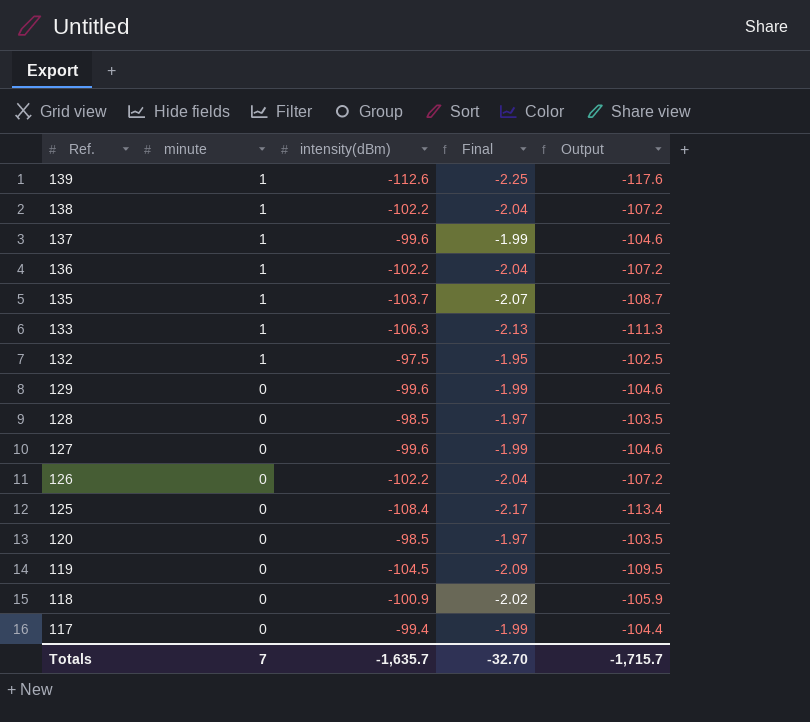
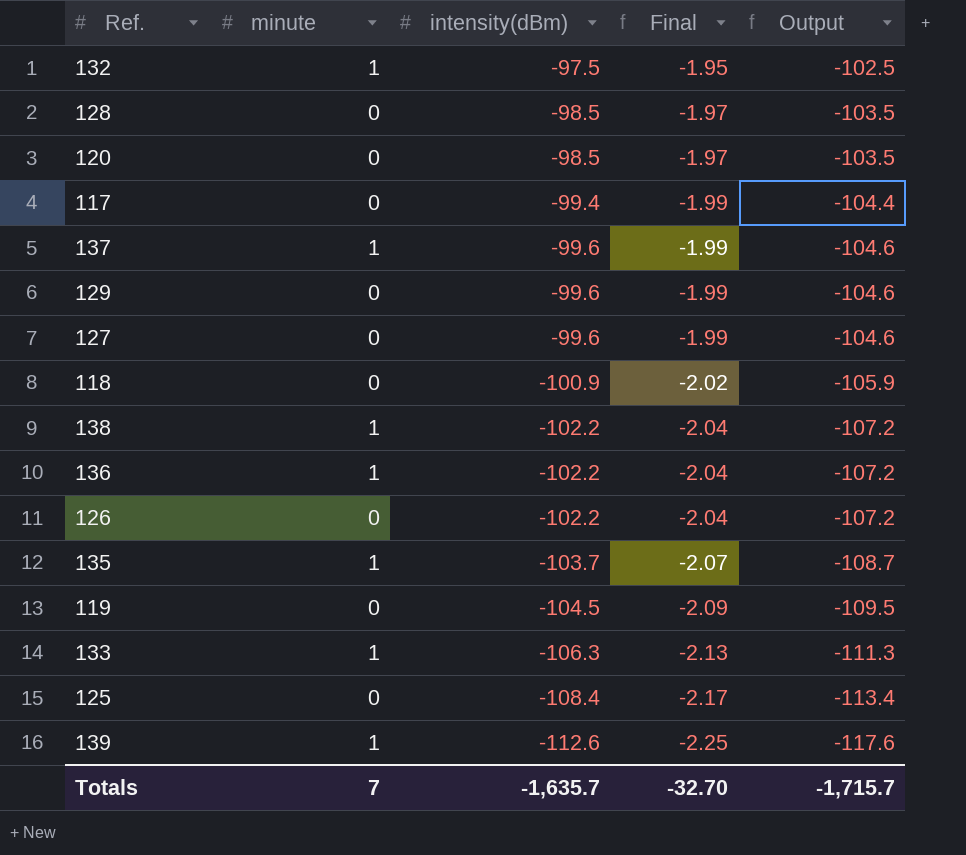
row order: Ref. descending -> intensity(dBm) descending

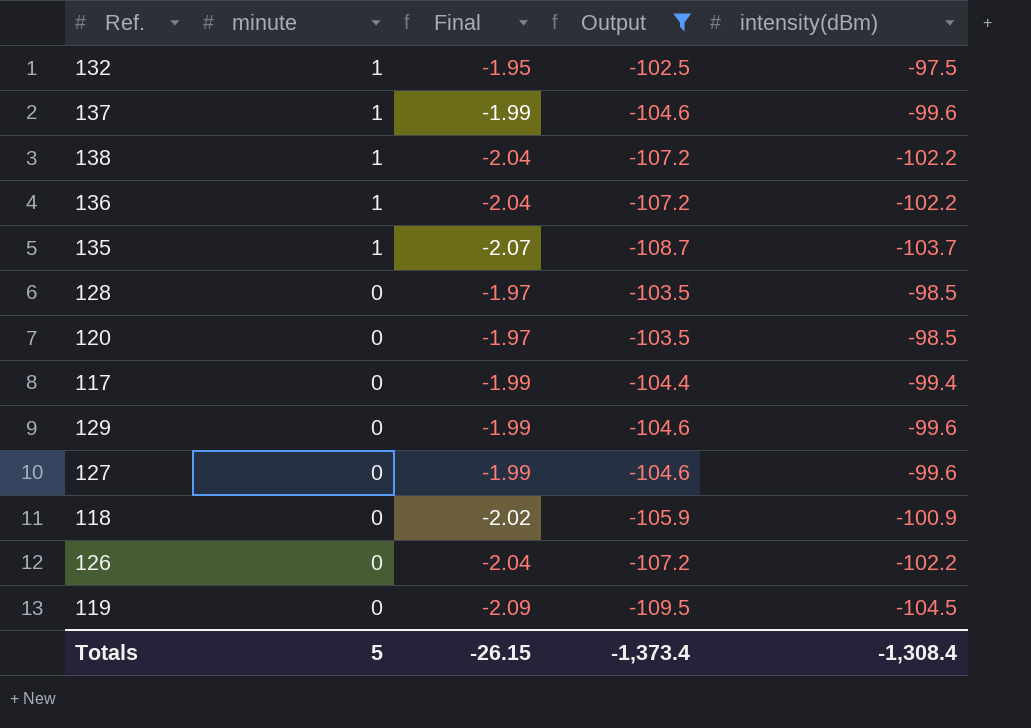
filter: none -> Output >= -109.5
row order: intensity(dBm) descending -> minute descending
column intensity(dBm) | position: 3 -> 5
Totals | minute: 7 -> 5
Totals | Final: -32.70 -> -26.15
Totals | Output: -1,715.7 -> -1,373.4
Totals | intensity(dBm): -1,635.7 -> -1,308.4

